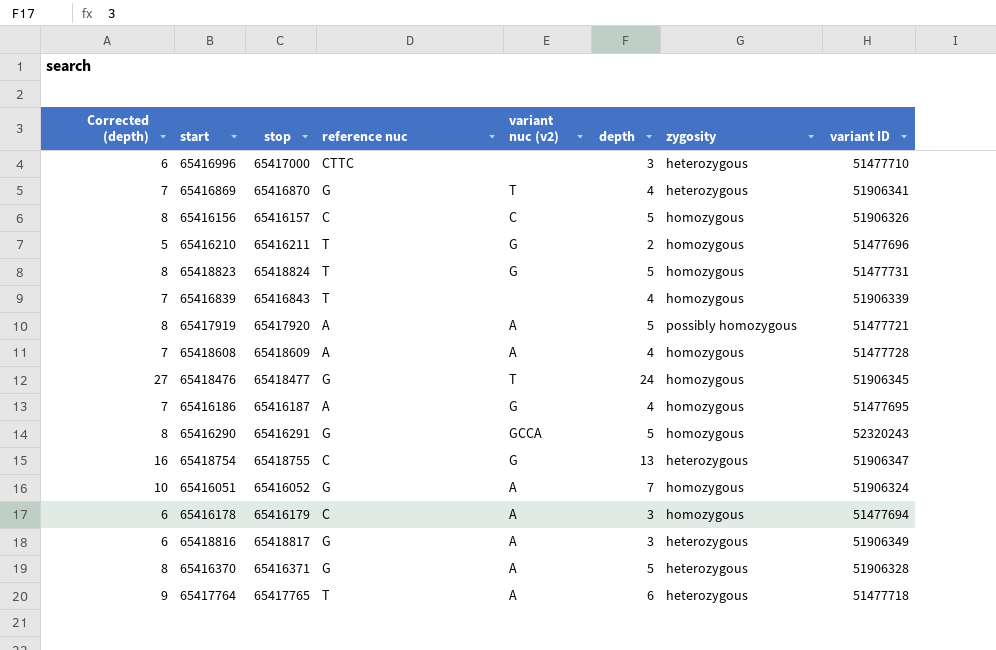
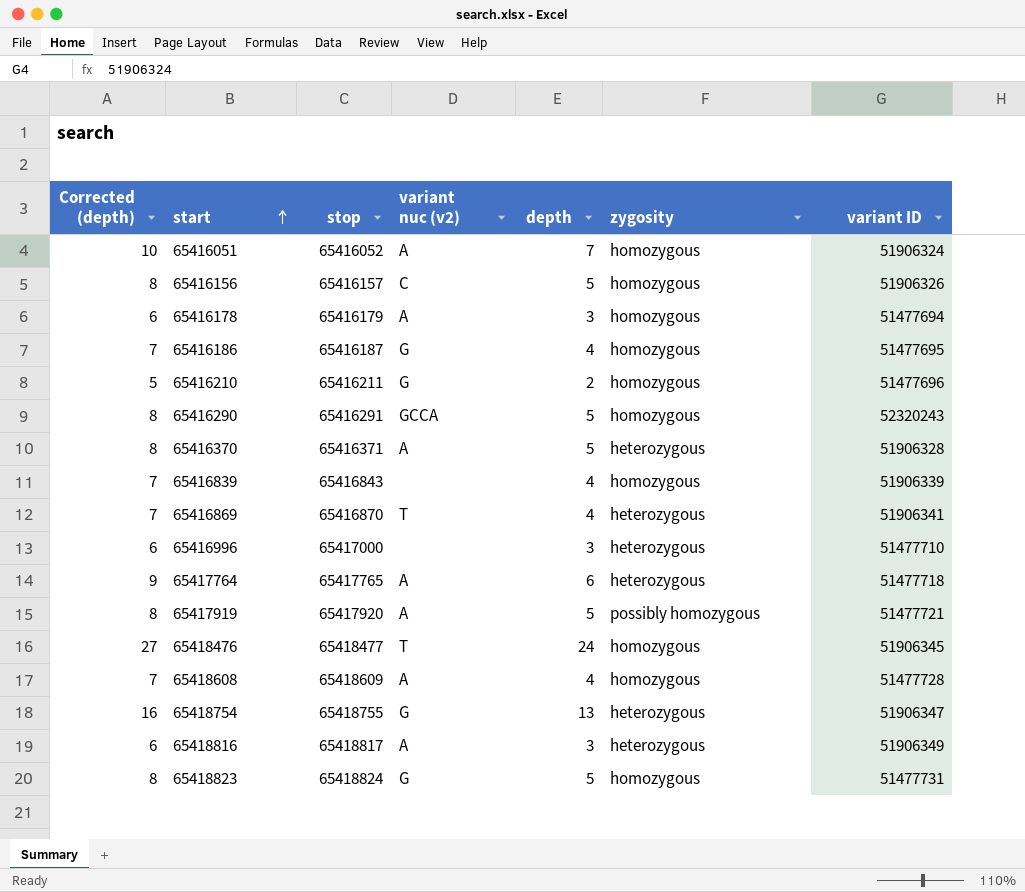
row order: none -> start ascending
column reference nuc | position: 4 -> none

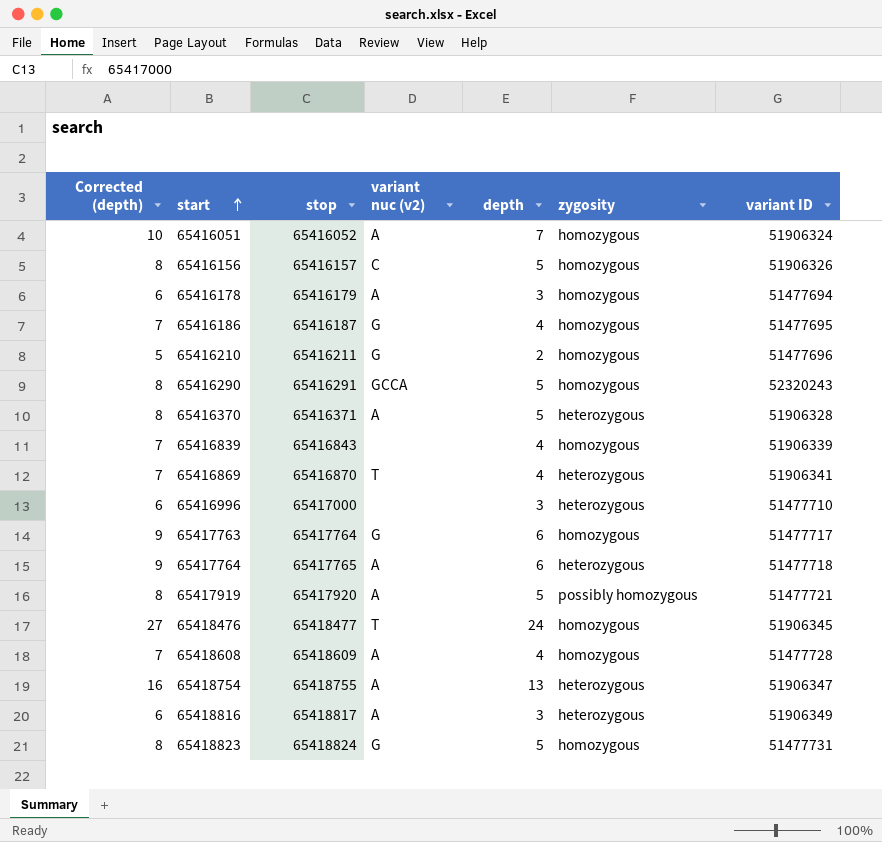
row 65417763: none -> 9 | 65417764 | G | 6 | homozygous | 51477717
65418754 | variant nuc (v2): G -> A

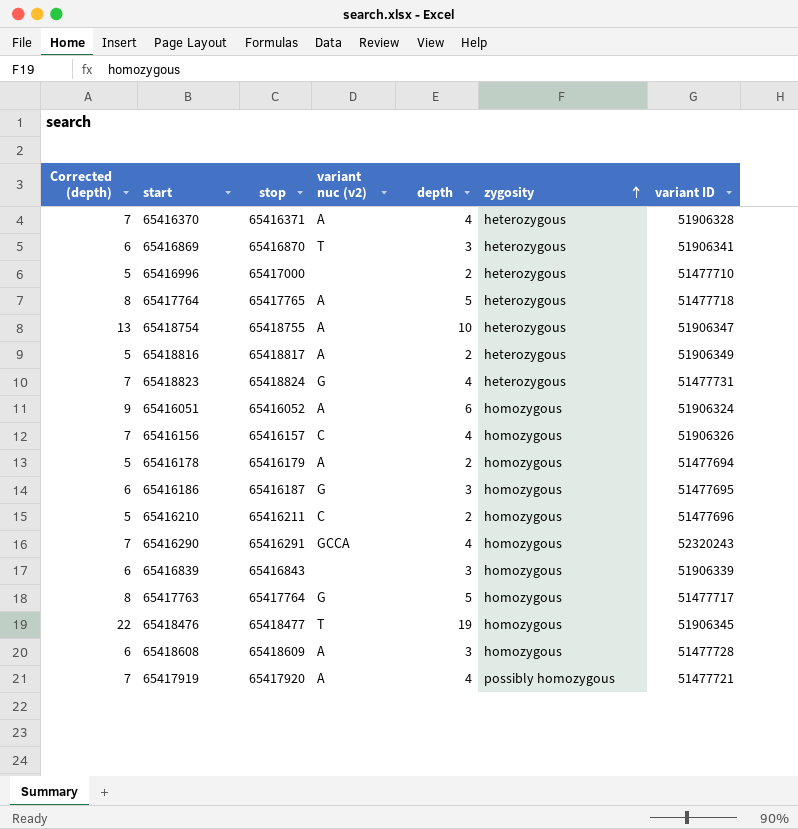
row order: start ascending -> zygosity ascending
65416370 | Corrected (depth): 8 -> 7
65416370 | depth: 5 -> 4
65416869 | Corrected (depth): 7 -> 6
65416869 | depth: 4 -> 3
65416996 | Corrected (depth): 6 -> 5
65416996 | depth: 3 -> 2
65417764 | Corrected (depth): 9 -> 8
65417764 | depth: 6 -> 5
65418754 | Corrected (depth): 16 -> 13
65418754 | depth: 13 -> 10
65418816 | Corrected (depth): 6 -> 5
65418816 | depth: 3 -> 2
65418823 | Corrected (depth): 8 -> 7
65418823 | depth: 5 -> 4
65418823 | zygosity: homozygous -> heterozygous
65416051 | Corrected (depth): 10 -> 9
65416051 | depth: 7 -> 6
65416156 | Corrected (depth): 8 -> 7
65416156 | depth: 5 -> 4
65416178 | Corrected (depth): 6 -> 5
65416178 | depth: 3 -> 2
65416186 | Corrected (depth): 7 -> 6
65416186 | depth: 4 -> 3
65416210 | variant nuc (v2): G -> C
65416290 | Corrected (depth): 8 -> 7
65416290 | depth: 5 -> 4
65416839 | Corrected (depth): 7 -> 6
65416839 | depth: 4 -> 3
65417763 | Corrected (depth): 9 -> 8
65417763 | depth: 6 -> 5
65418476 | Corrected (depth): 27 -> 22
65418476 | depth: 24 -> 19
65418608 | Corrected (depth): 7 -> 6
65418608 | depth: 4 -> 3
65417919 | Corrected (depth): 8 -> 7
65417919 | depth: 5 -> 4

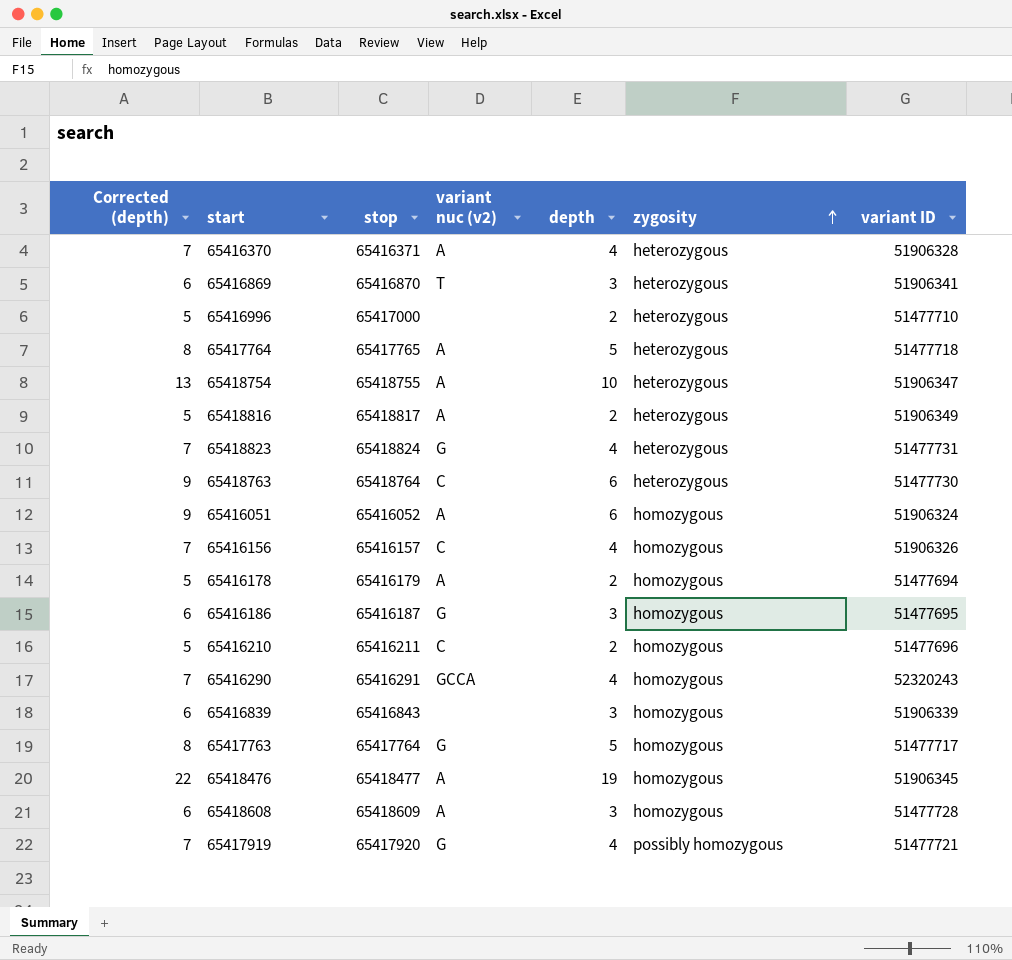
row 65418763: none -> 9 | 65418764 | C | 6 | heterozygous | 51477730
65418476 | variant nuc (v2): T -> A
65417919 | variant nuc (v2): A -> G

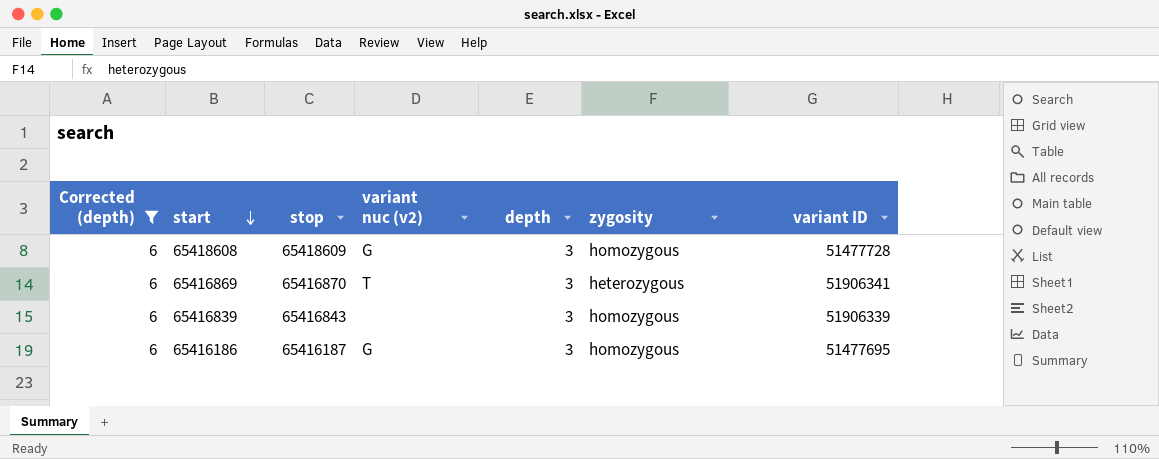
filter: none -> Corrected (depth) = 6
row order: zygosity ascending -> start descending
65418608 | variant nuc (v2): A -> G

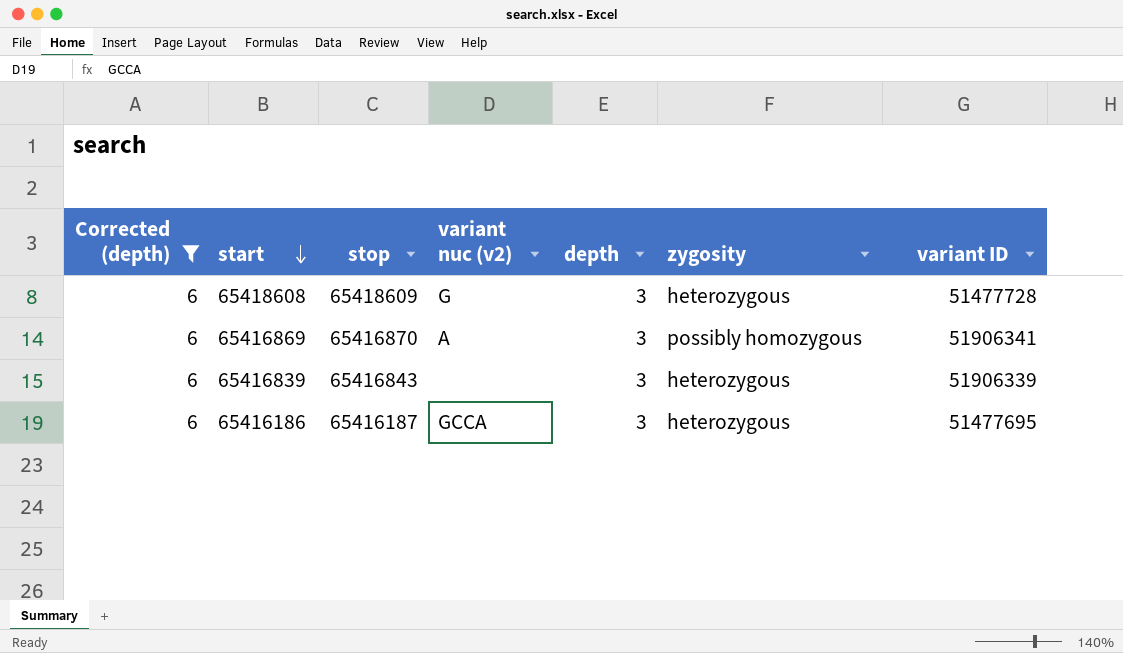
65418608 | zygosity: homozygous -> heterozygous
65416869 | variant nuc (v2): T -> A
65416869 | zygosity: heterozygous -> possibly homozygous
65416839 | zygosity: homozygous -> heterozygous
65416186 | variant nuc (v2): G -> GCCA
65416186 | zygosity: homozygous -> heterozygous

